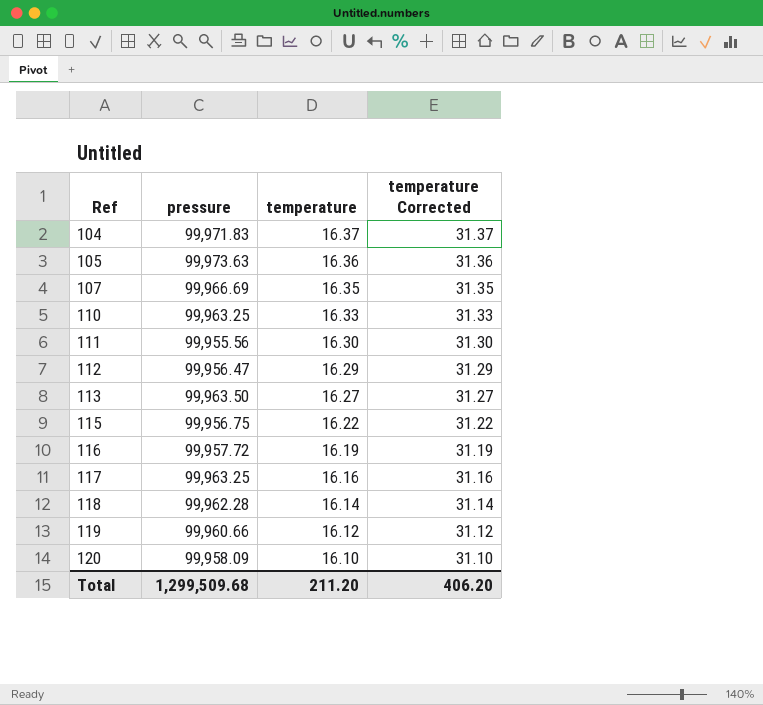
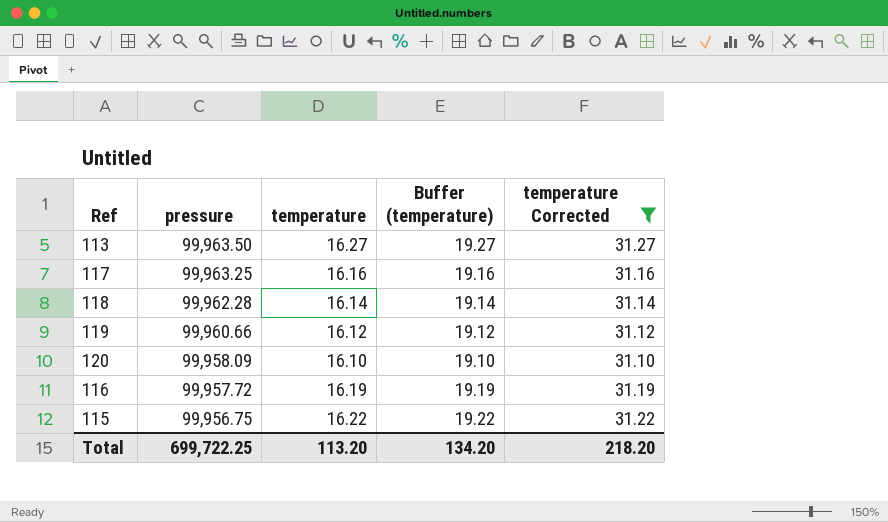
filter: none -> temperature Corrected <= 31.27
row order: Ref ascending -> pressure descending
column Buffer (temperature) | formula: none -> [temperature] + 3
Total | pressure: 1,299,509.68 -> 699,722.25
Total | temperature: 211.20 -> 113.20
Total | temperature Corrected: 406.20 -> 218.20

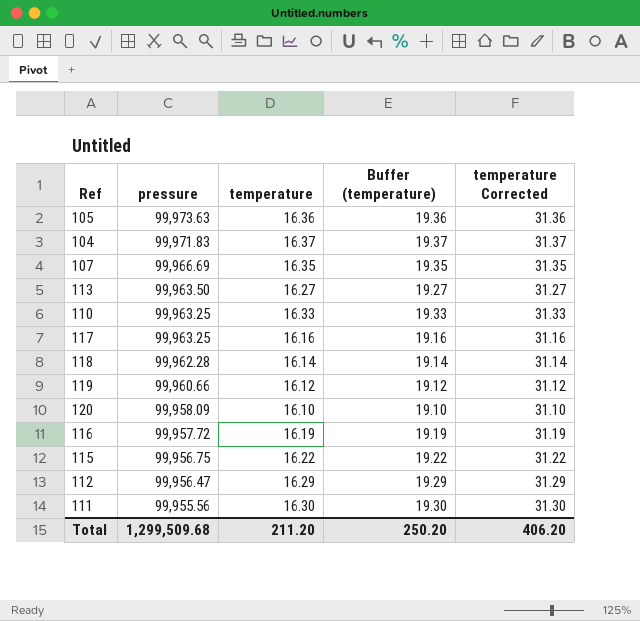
filter: temperature Corrected <= 31.27 -> none
Total | pressure: 699,722.25 -> 1,299,509.68
Total | temperature: 113.20 -> 211.20
Total | Buffer (temperature): 134.20 -> 250.20
Total | temperature Corrected: 218.20 -> 406.20

